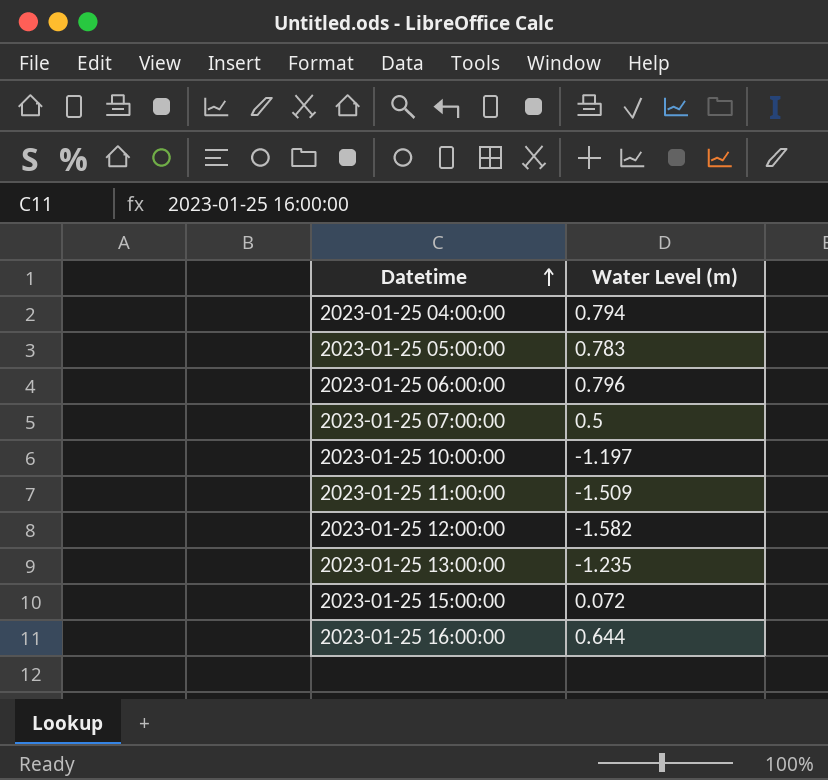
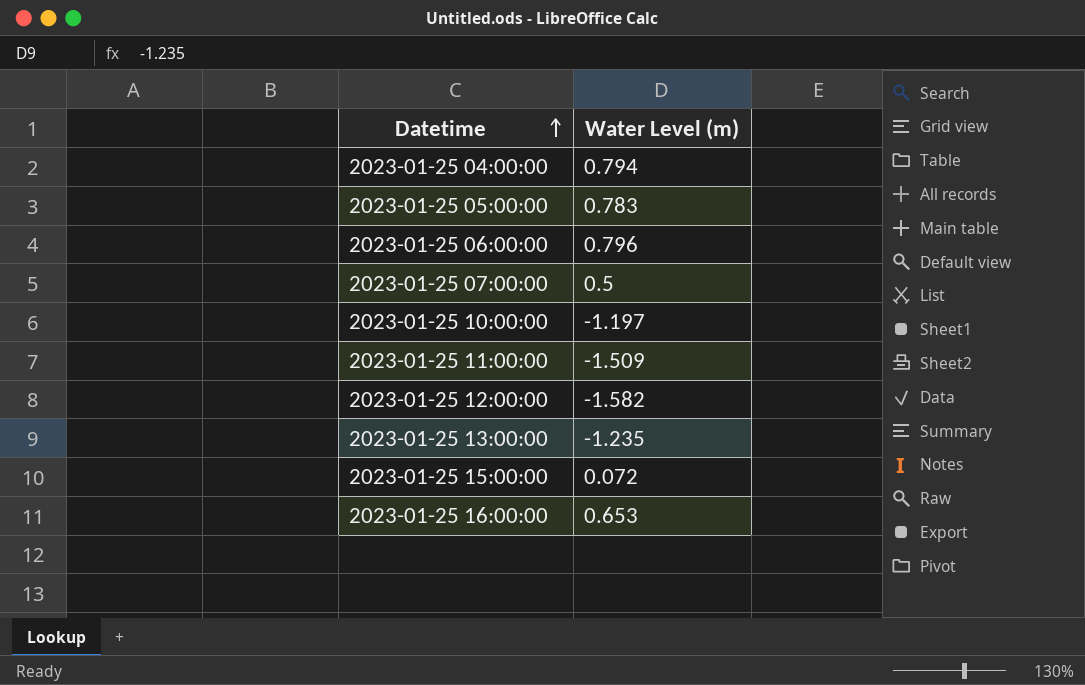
2023-01-25 16:00:00 | Water Level (m): 0.644 -> 0.653

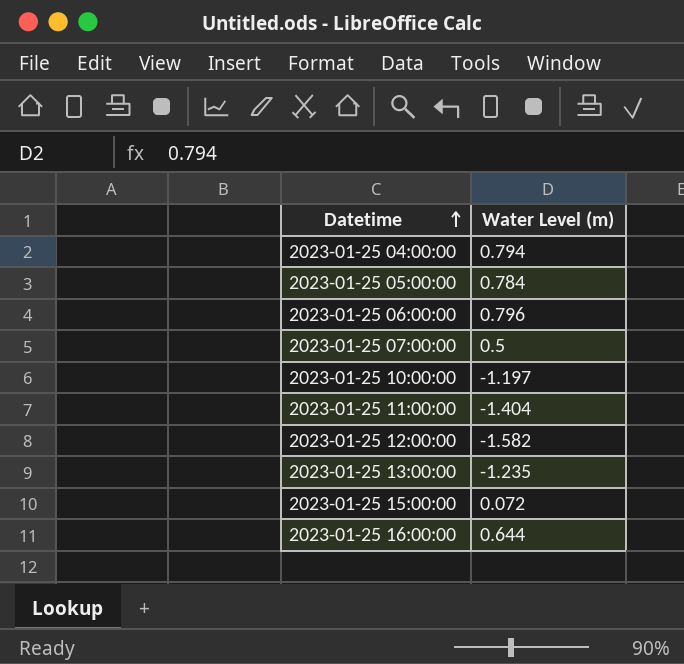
2023-01-25 05:00:00 | Water Level (m): 0.783 -> 0.784
2023-01-25 11:00:00 | Water Level (m): -1.509 -> -1.404
2023-01-25 16:00:00 | Water Level (m): 0.653 -> 0.644

